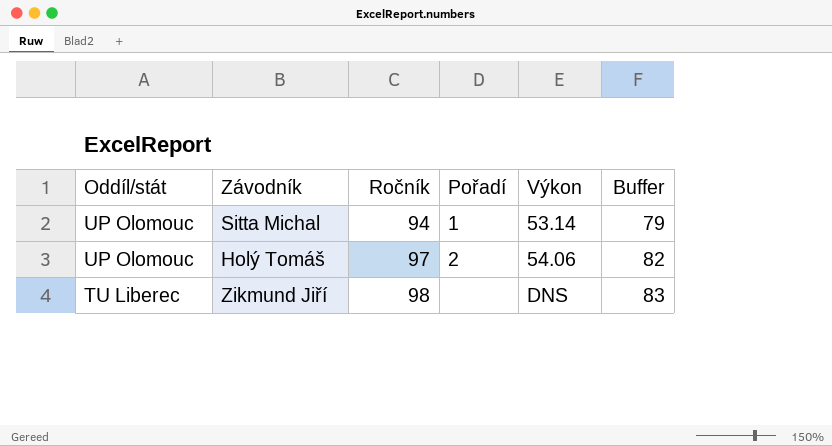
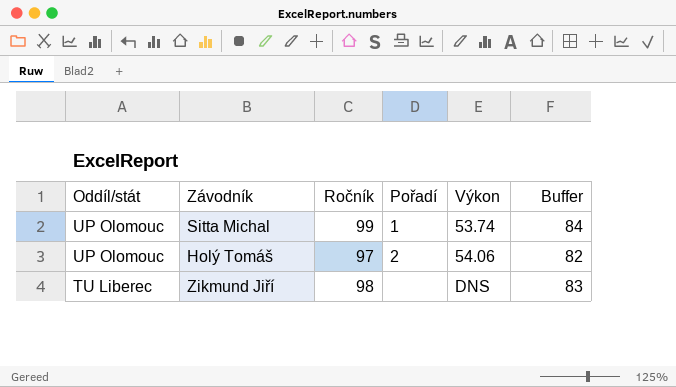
Sitta Michal | Ročník: 94 -> 99
Sitta Michal | Výkon: 53.14 -> 53.74
Sitta Michal | Buffer: 79 -> 84

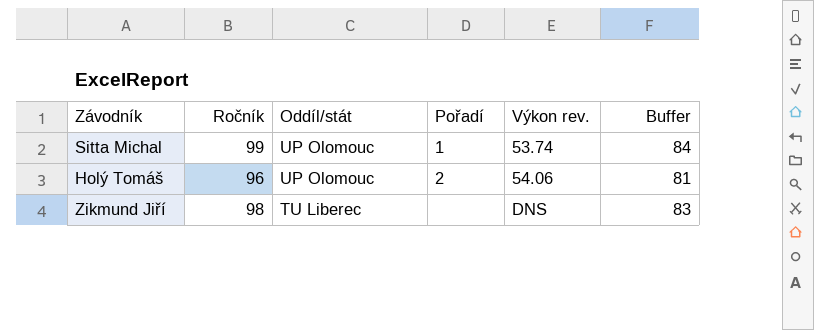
column Oddíl/stát | position: 1 -> 3
column name: Výkon -> Výkon rev.
Holý Tomáš | Ročník: 97 -> 96
Holý Tomáš | Buffer: 82 -> 81

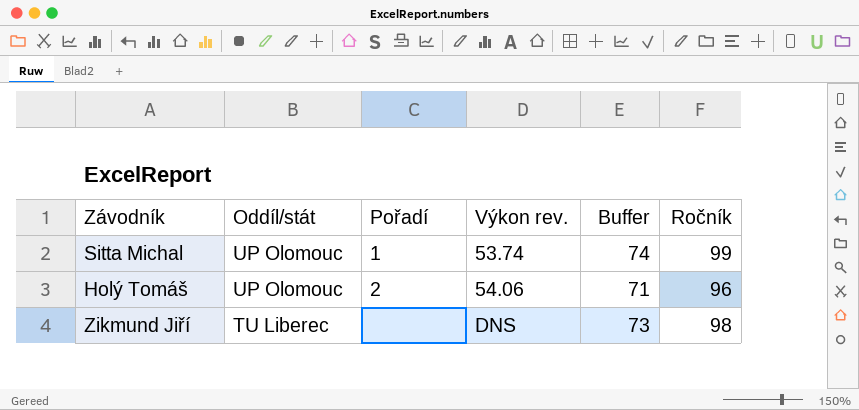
column Buffer | formula: [Ročník] - 15 -> [Ročník] - 25
column Ročník | position: 2 -> 6

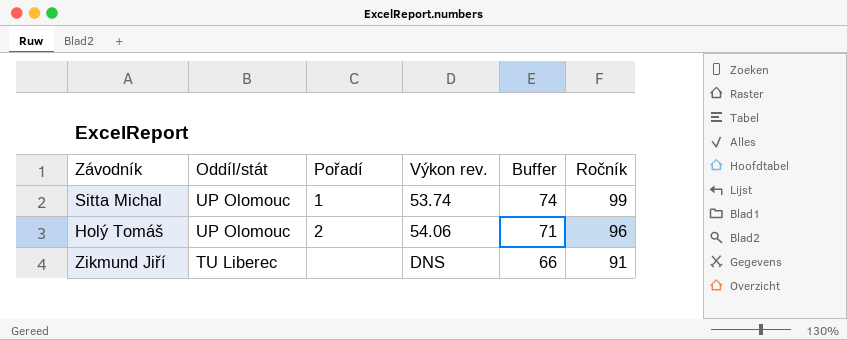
Zikmund Jiří | Buffer: 73 -> 66
Zikmund Jiří | Ročník: 98 -> 91

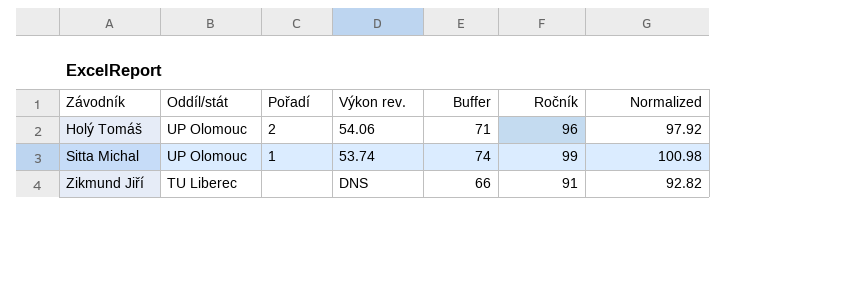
row order: Oddíl/stát descending -> Závodník ascending
column Normalized | formula: none -> [Ročník] * 1.02

